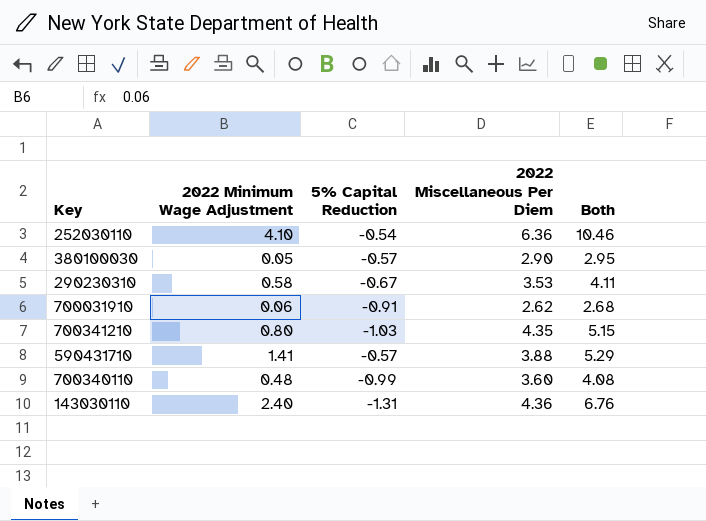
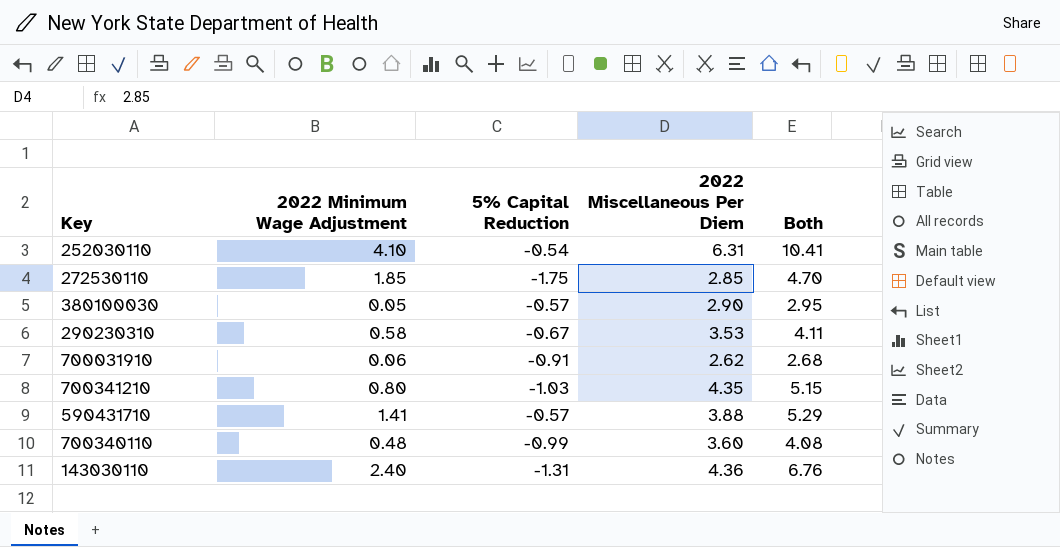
252030110 | 2022 Miscellaneous Per Diem: 6.36 -> 6.31
252030110 | Both: 10.46 -> 10.41
row 272530110: none -> 1.85 | -1.75 | 2.85 | 4.70

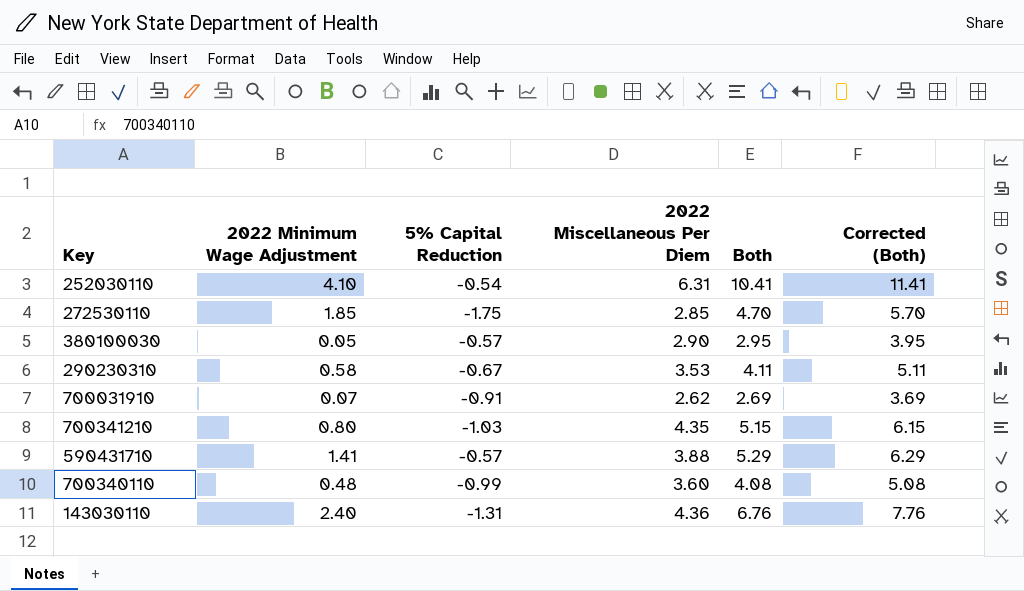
column Corrected (Both) | formula: none -> [Both] + 1
700031910 | 2022 Minimum Wage Adjustment: 0.06 -> 0.07
700031910 | Both: 2.68 -> 2.69

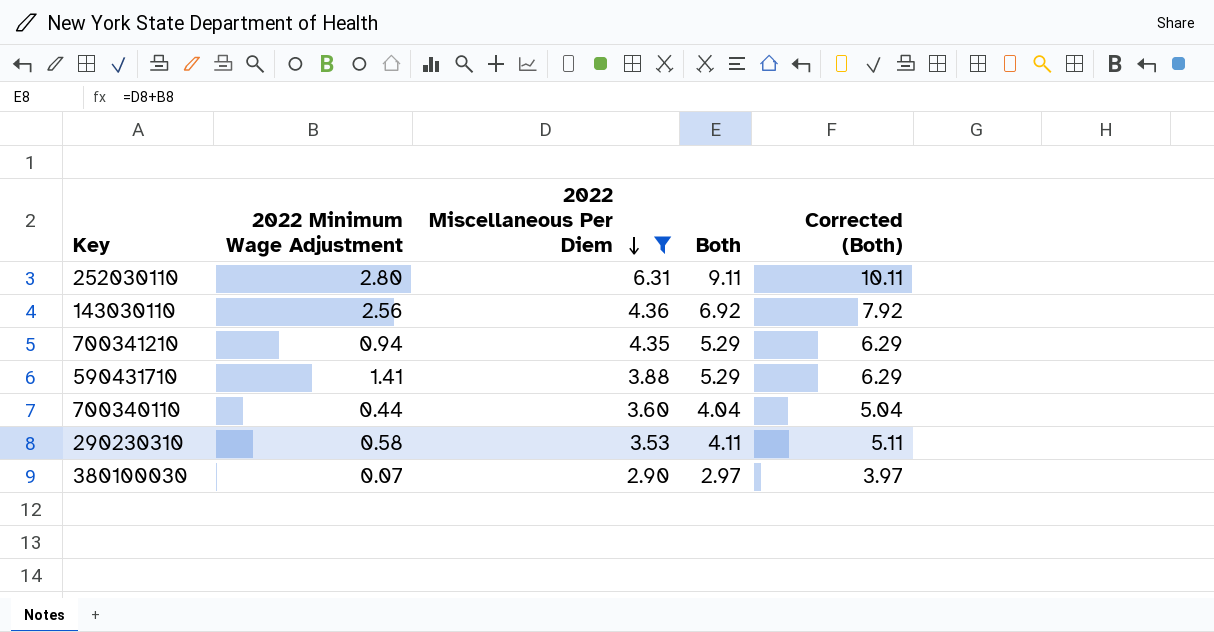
filter: none -> 2022 Miscellaneous Per Diem >= 2.90
row order: none -> 2022 Miscellaneous Per Diem descending
column 5% Capital Reduction | position: 3 -> none
252030110 | 2022 Minimum Wage Adjustment: 4.10 -> 2.80
252030110 | Both: 10.41 -> 9.11
252030110 | Corrected (Both): 11.41 -> 10.11
143030110 | 2022 Minimum Wage Adjustment: 2.40 -> 2.56
143030110 | Both: 6.76 -> 6.92
143030110 | Corrected (Both): 7.76 -> 7.92
700341210 | 2022 Minimum Wage Adjustment: 0.80 -> 0.94
700341210 | Both: 5.15 -> 5.29
700341210 | Corrected (Both): 6.15 -> 6.29
700340110 | 2022 Minimum Wage Adjustment: 0.48 -> 0.44
700340110 | Both: 4.08 -> 4.04
700340110 | Corrected (Both): 5.08 -> 5.04
380100030 | 2022 Minimum Wage Adjustment: 0.05 -> 0.07
380100030 | Both: 2.95 -> 2.97
380100030 | Corrected (Both): 3.95 -> 3.97

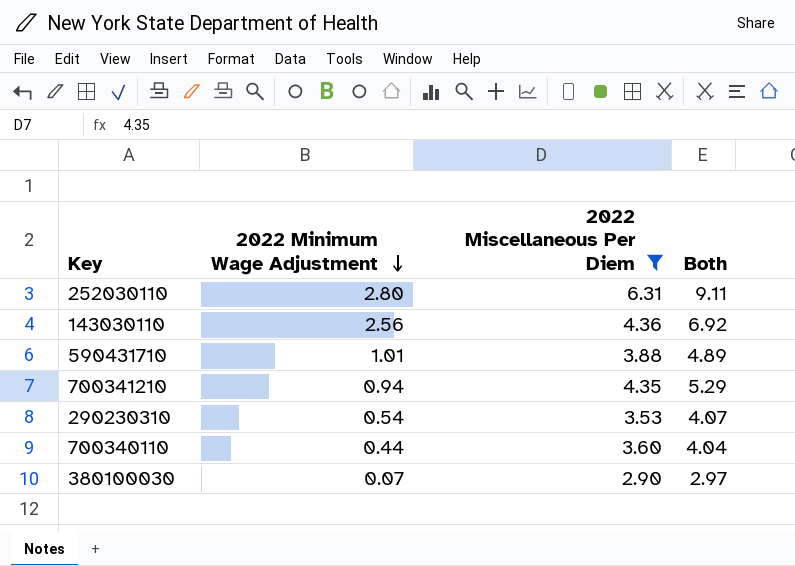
row order: 2022 Miscellaneous Per Diem descending -> 2022 Minimum Wage Adjustment descending
column Corrected (Both) | formula: [Both] + 1 -> none
590431710 | 2022 Minimum Wage Adjustment: 1.41 -> 1.01
590431710 | Both: 5.29 -> 4.89
290230310 | 2022 Minimum Wage Adjustment: 0.58 -> 0.54
290230310 | Both: 4.11 -> 4.07

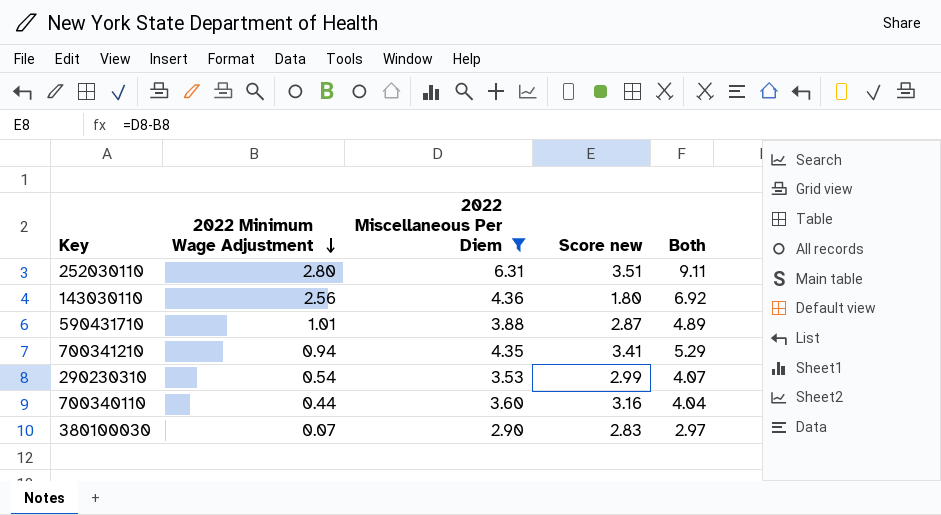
column Score new | formula: none -> [2022 Miscellaneous Per Diem] - [2022 Minimum Wage Adjustment]

